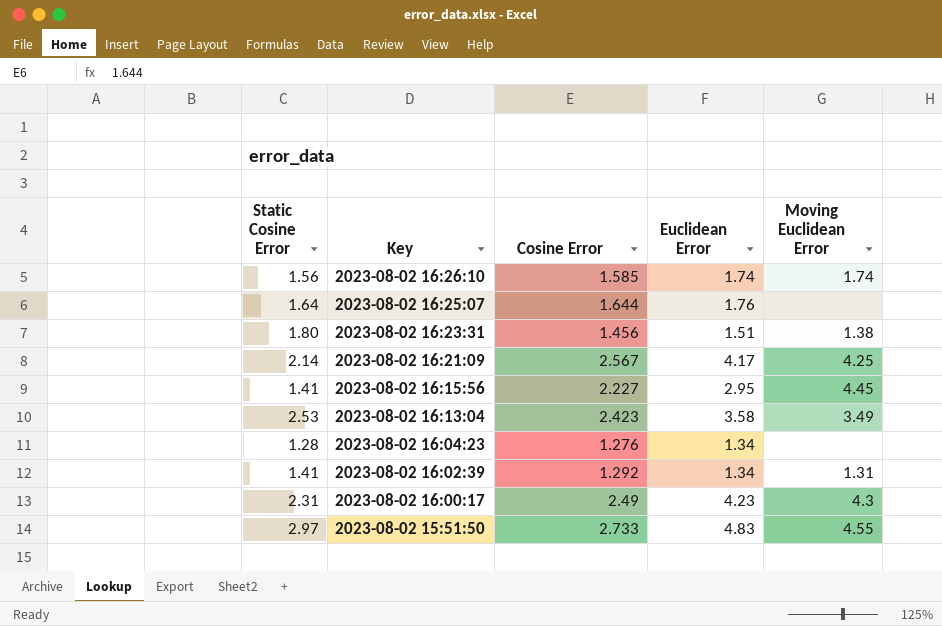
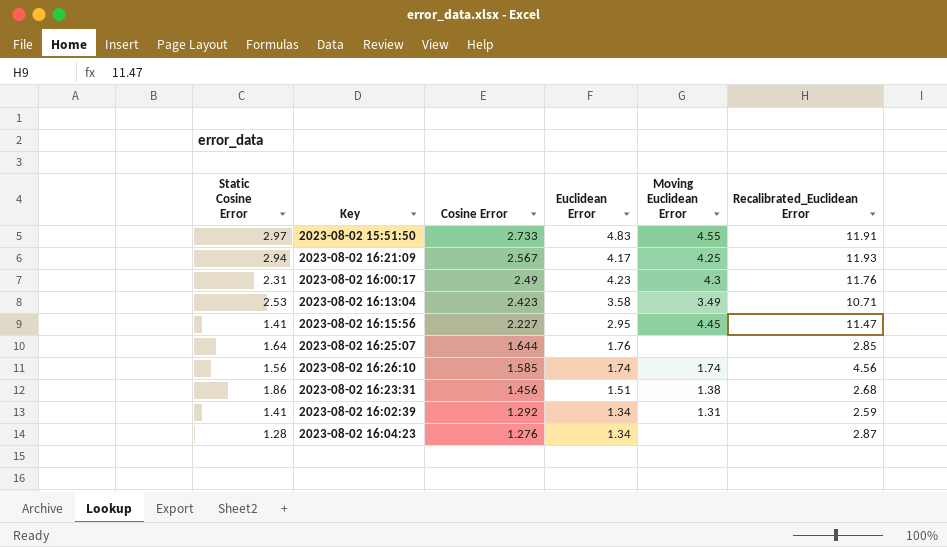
row order: Key descending -> Cosine Error descending
column Recalibrated_Euclidean Error | position: none -> 6
2023-08-02 16:21:09 | Static Cosine Error: 2.14 -> 2.94
2023-08-02 16:23:31 | Static Cosine Error: 1.80 -> 1.86

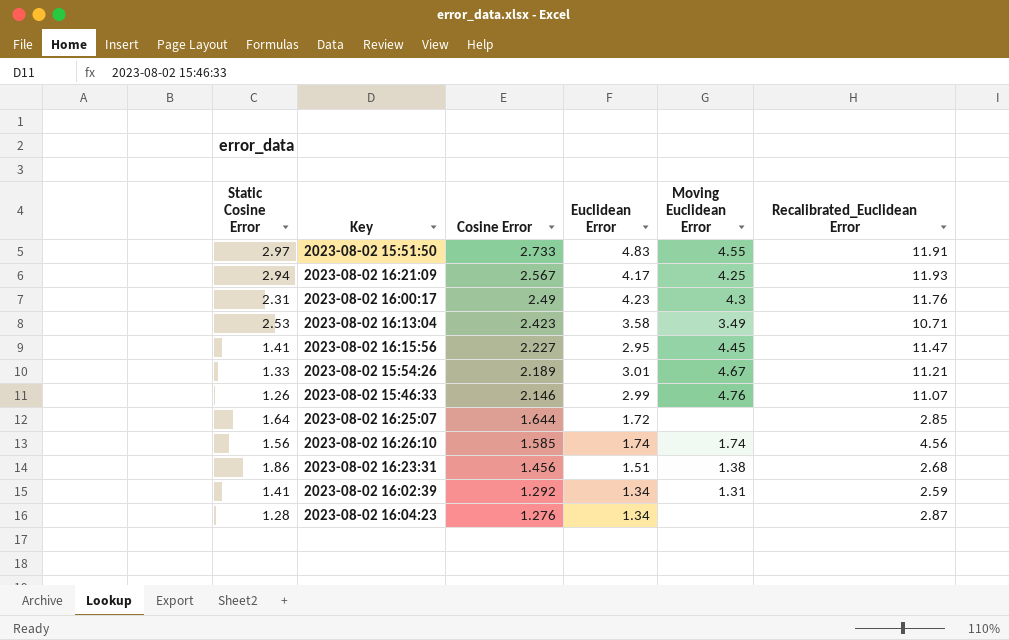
row 2023-08-02 15:54:26: none -> 1.33 | 2.189 | 3.01 | 4.67 | 11.21
row 2023-08-02 15:46:33: none -> 1.26 | 2.146 | 2.99 | 4.76 | 11.07
2023-08-02 16:25:07 | Euclidean Error: 1.76 -> 1.72

